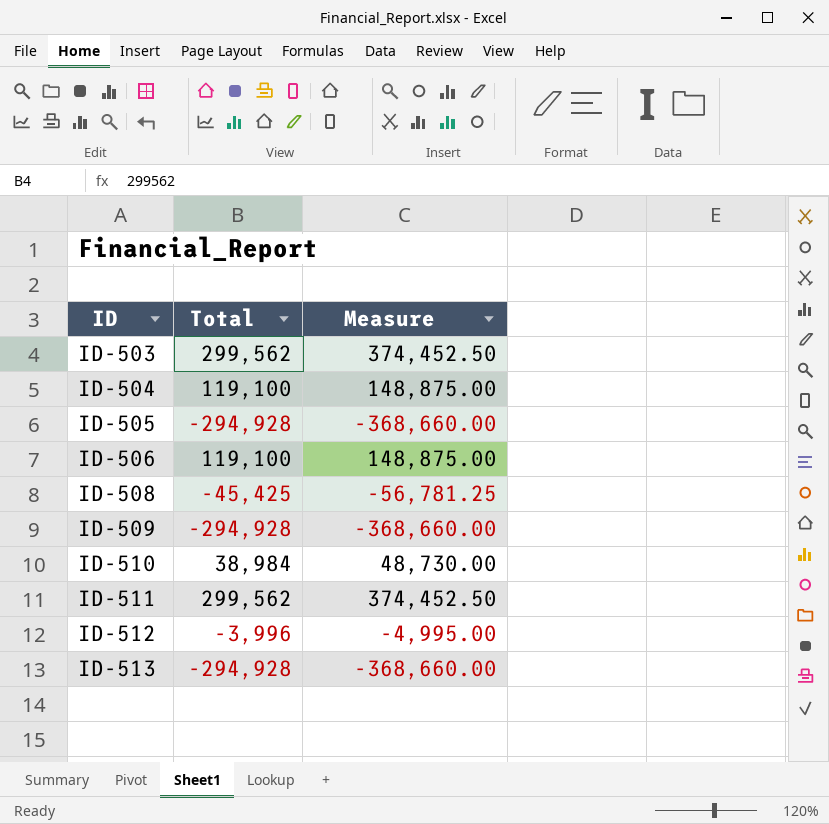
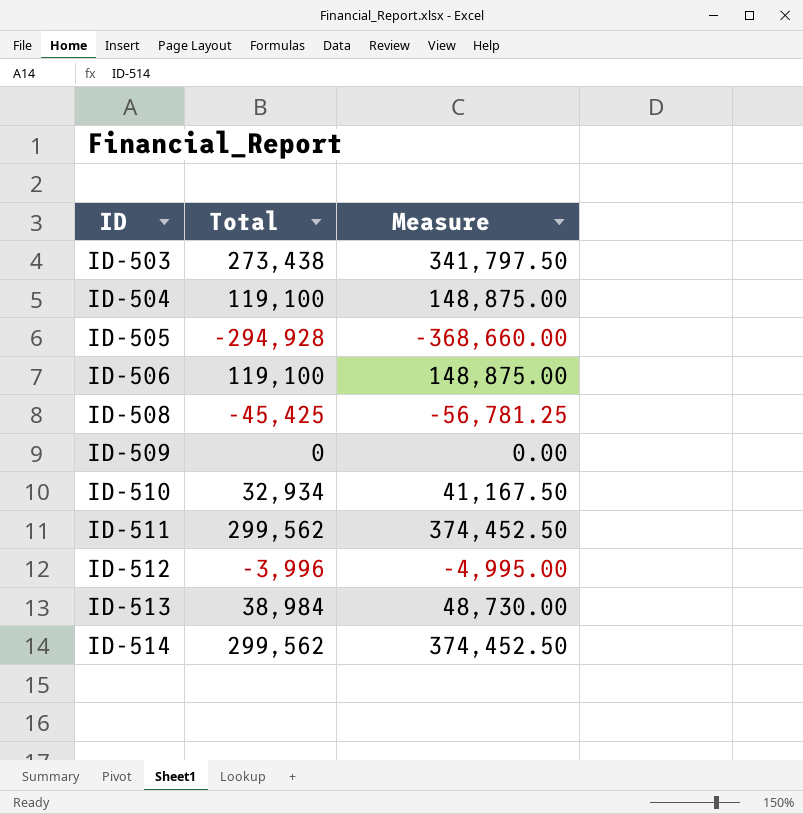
ID-503 | Total: 299,562 -> 273,438
ID-503 | Measure: 374,452.50 -> 341,797.50
ID-509 | Total: -294,928 -> 0
ID-509 | Measure: -368,660.00 -> 0.00
ID-510 | Total: 38,984 -> 32,934
ID-510 | Measure: 48,730.00 -> 41,167.50
ID-513 | Total: -294,928 -> 38,984
ID-513 | Measure: -368,660.00 -> 48,730.00
row ID-514: none -> 299,562 | 374,452.50

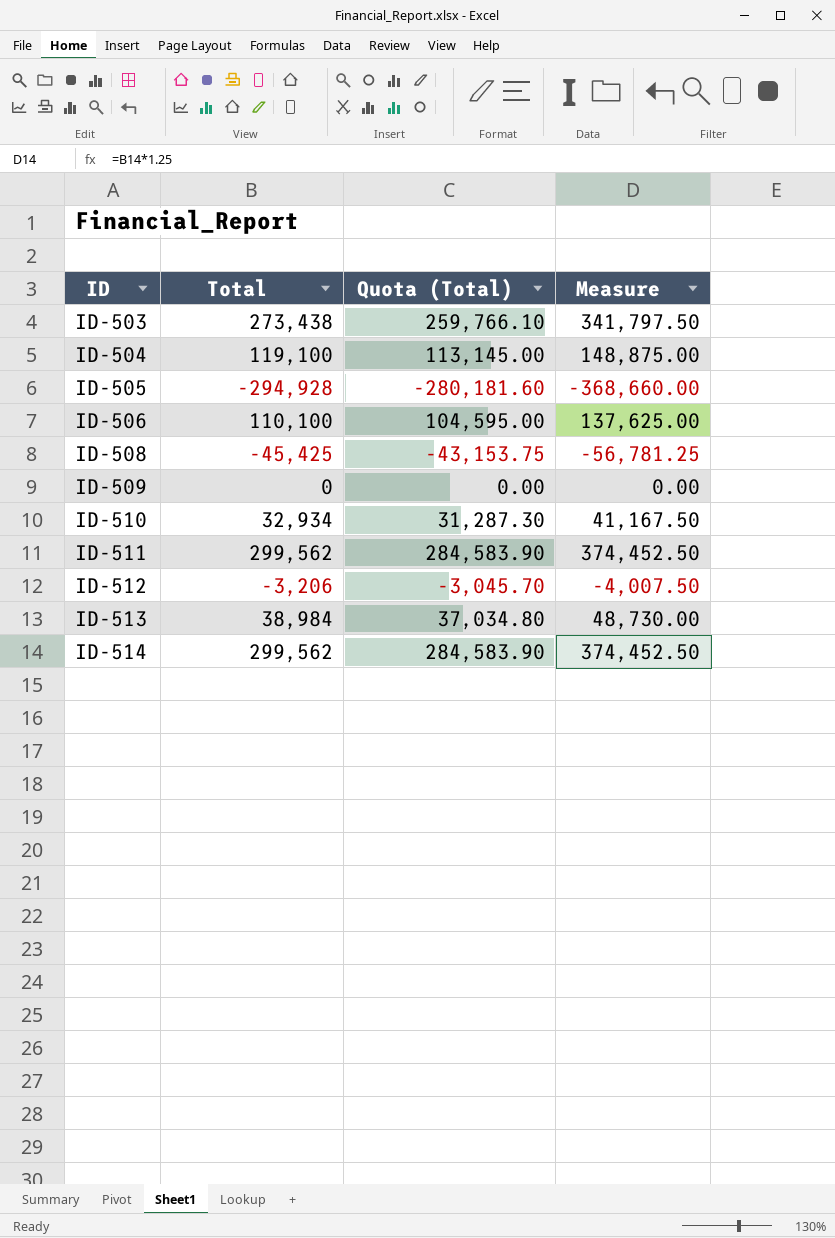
column Quota (Total) | formula: none -> [Total] * 0.95
ID-506 | Total: 119,100 -> 110,100
ID-506 | Measure: 148,875.00 -> 137,625.00
ID-512 | Total: -3,996 -> -3,206
ID-512 | Measure: -4,995.00 -> -4,007.50

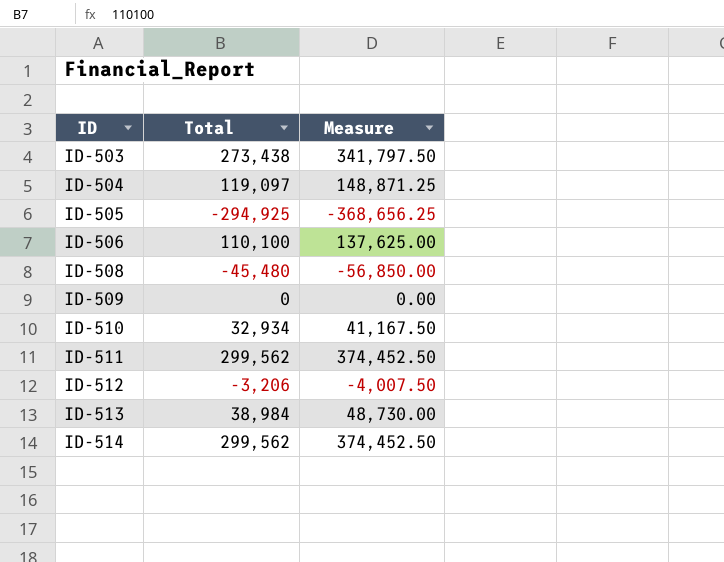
column Quota (Total) | formula: [Total] * 0.95 -> none
ID-504 | Total: 119,100 -> 119,097
ID-504 | Measure: 148,875.00 -> 148,871.25
ID-505 | Total: -294,928 -> -294,925
ID-505 | Measure: -368,660.00 -> -368,656.25
ID-508 | Total: -45,425 -> -45,480
ID-508 | Measure: -56,781.25 -> -56,850.00

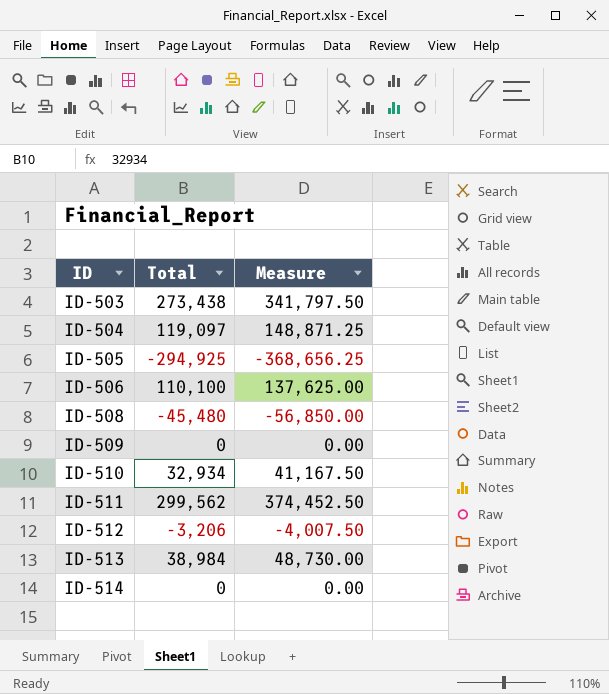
ID-514 | Total: 299,562 -> 0
ID-514 | Measure: 374,452.50 -> 0.00

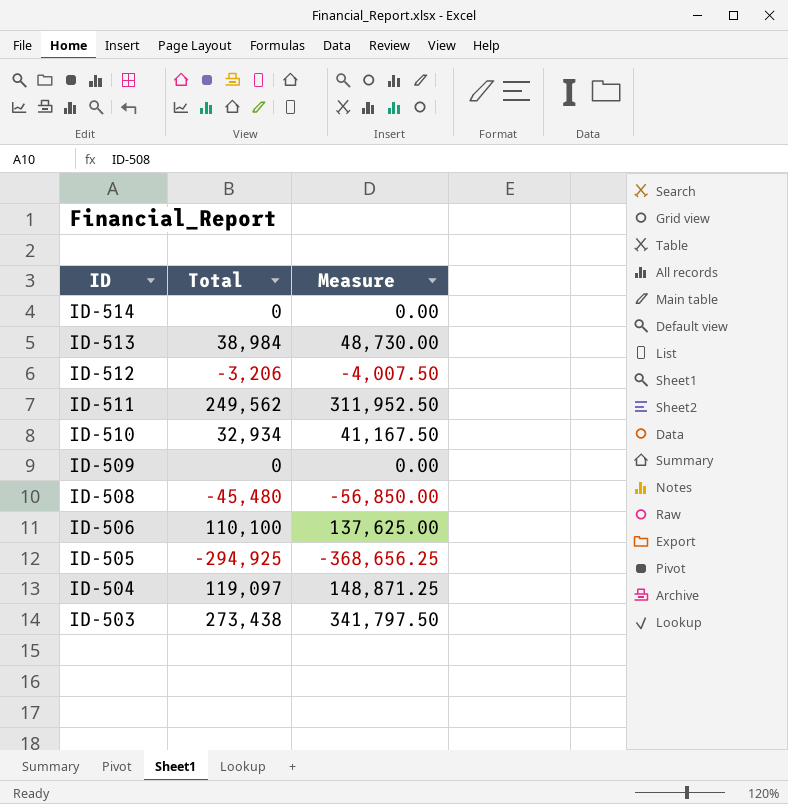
row order: ID ascending -> ID descending
ID-511 | Total: 299,562 -> 249,562
ID-511 | Measure: 374,452.50 -> 311,952.50

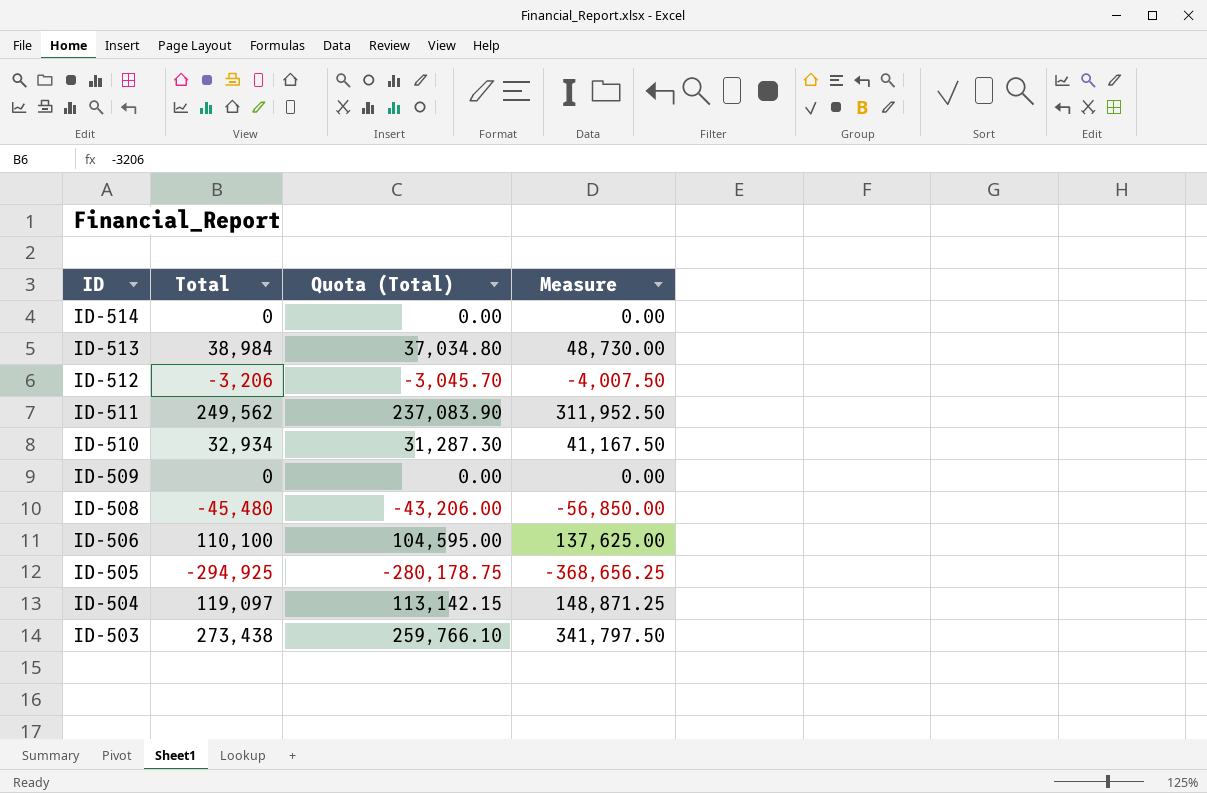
column Quota (Total) | formula: none -> [Total] * 0.95

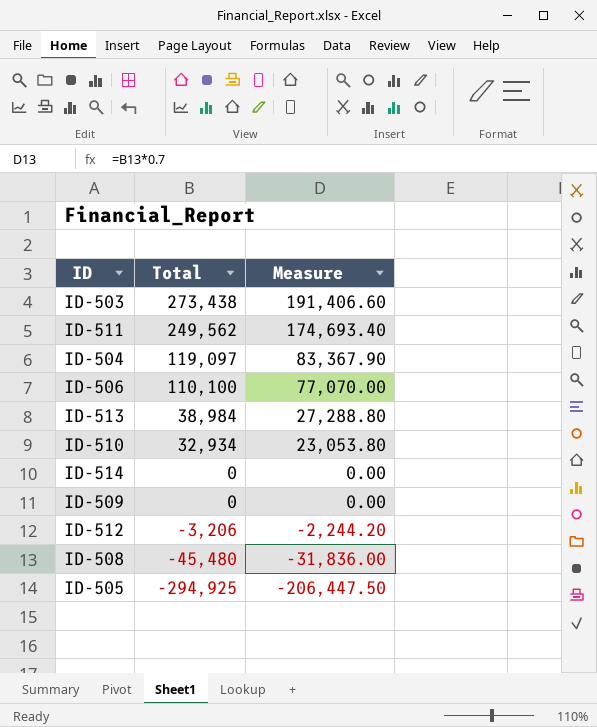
row order: ID descending -> Total descending
column Quota (Total) | formula: [Total] * 0.95 -> none
column Measure | formula: [Total] * 1.25 -> [Total] * 0.7

